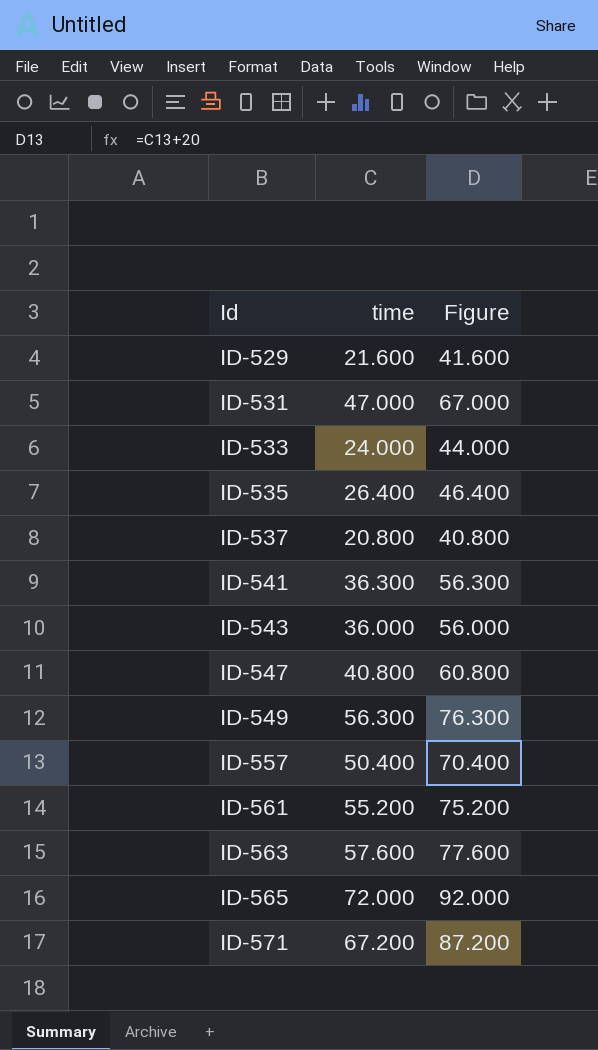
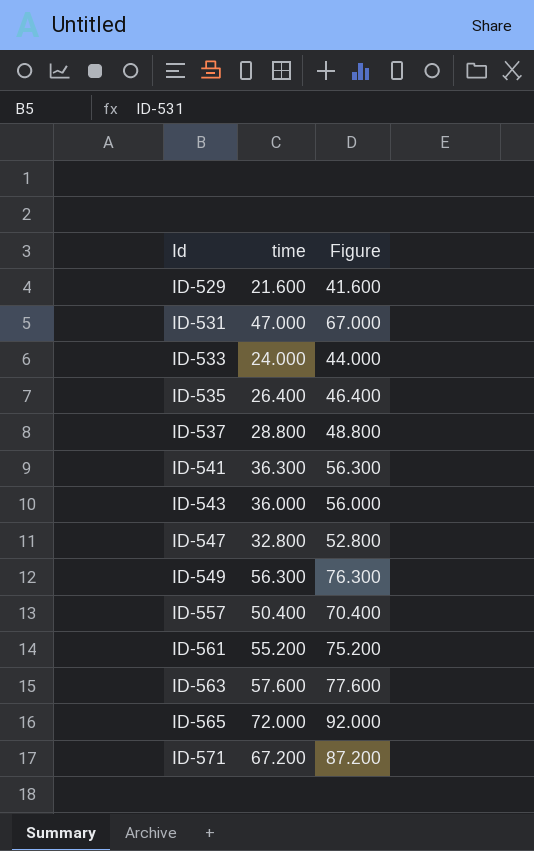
ID-537 | time: 20.800 -> 28.800
ID-537 | Figure: 40.800 -> 48.800
ID-547 | time: 40.800 -> 32.800
ID-547 | Figure: 60.800 -> 52.800

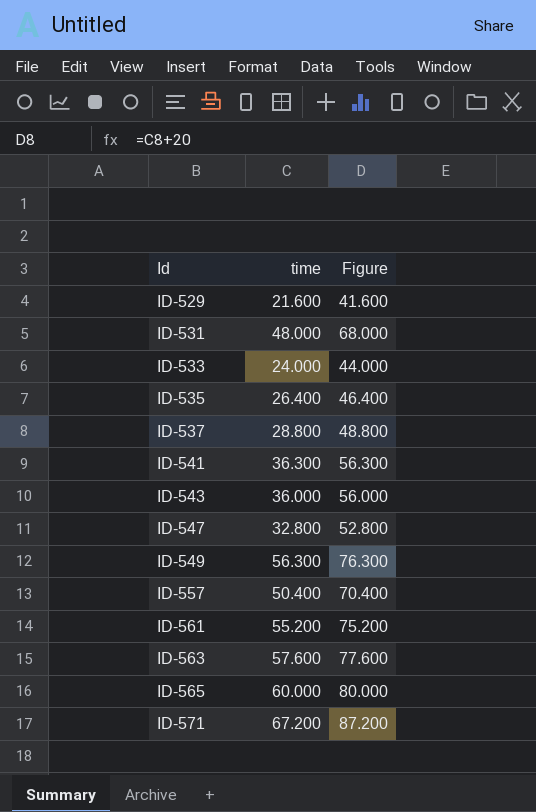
ID-531 | time: 47.000 -> 48.000
ID-531 | Figure: 67.000 -> 68.000
ID-565 | time: 72.000 -> 60.000
ID-565 | Figure: 92.000 -> 80.000

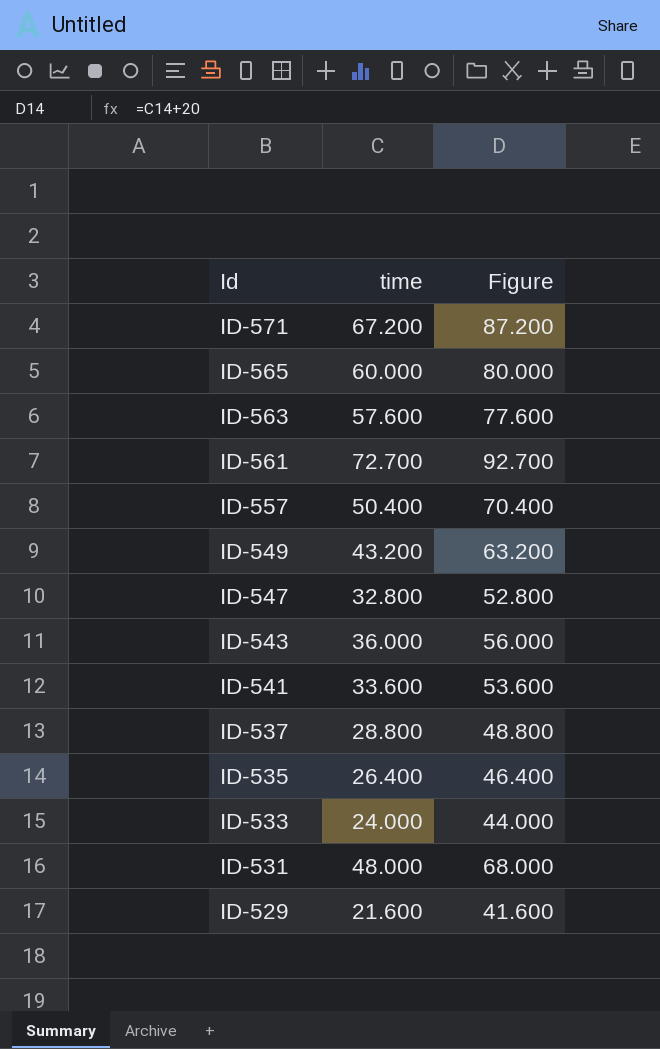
row order: Id ascending -> Id descending
ID-561 | time: 55.200 -> 72.700
ID-561 | Figure: 75.200 -> 92.700
ID-549 | time: 56.300 -> 43.200
ID-549 | Figure: 76.300 -> 63.200
ID-541 | time: 36.300 -> 33.600
ID-541 | Figure: 56.300 -> 53.600

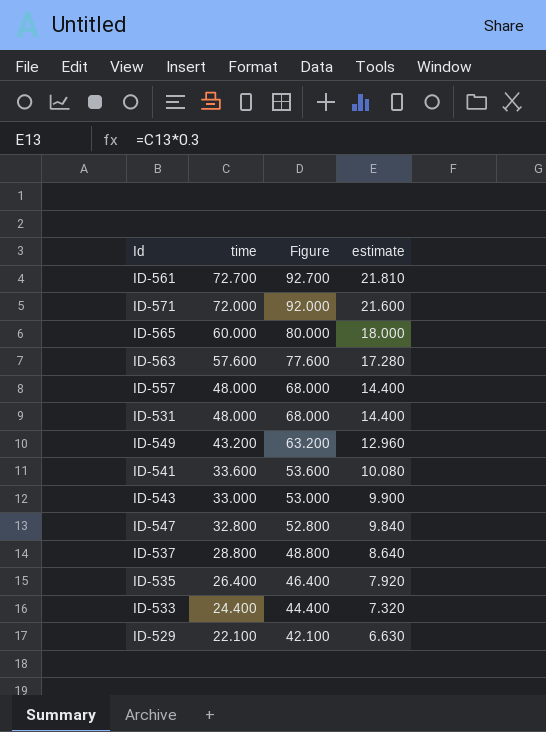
row order: Id descending -> time descending
column estimate | formula: none -> [time] * 0.3
ID-571 | time: 67.200 -> 72.000
ID-571 | Figure: 87.200 -> 92.000
ID-557 | time: 50.400 -> 48.000
ID-557 | Figure: 70.400 -> 68.000
ID-543 | time: 36.000 -> 33.000
ID-543 | Figure: 56.000 -> 53.000
ID-533 | time: 24.000 -> 24.400
ID-533 | Figure: 44.000 -> 44.400
ID-529 | time: 21.600 -> 22.100
ID-529 | Figure: 41.600 -> 42.100

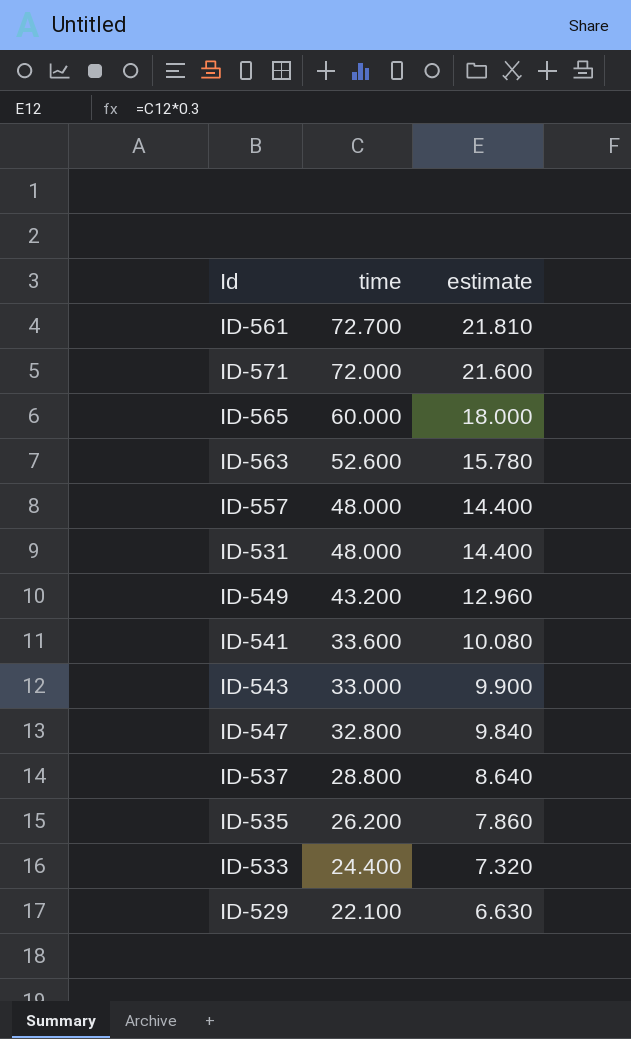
column Figure | formula: [time] + 20 -> none
ID-563 | time: 57.600 -> 52.600
ID-563 | estimate: 17.280 -> 15.780
ID-535 | time: 26.400 -> 26.200
ID-535 | estimate: 7.920 -> 7.860

